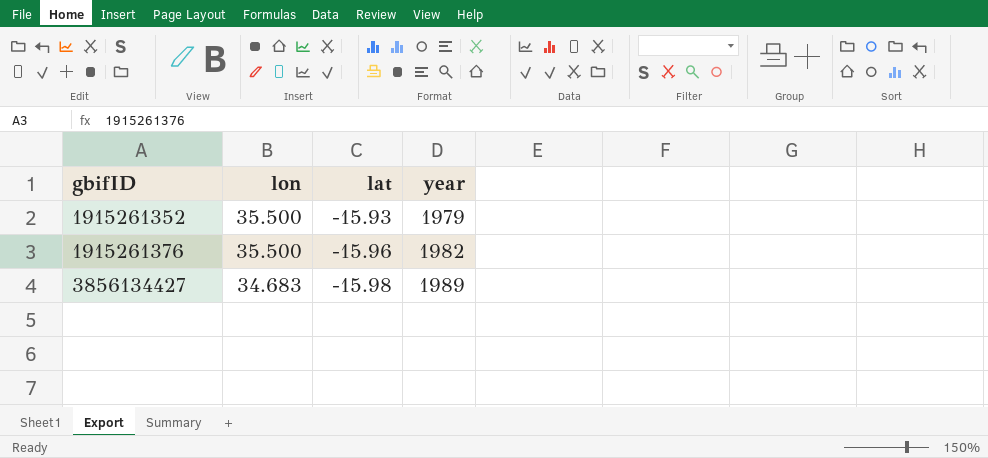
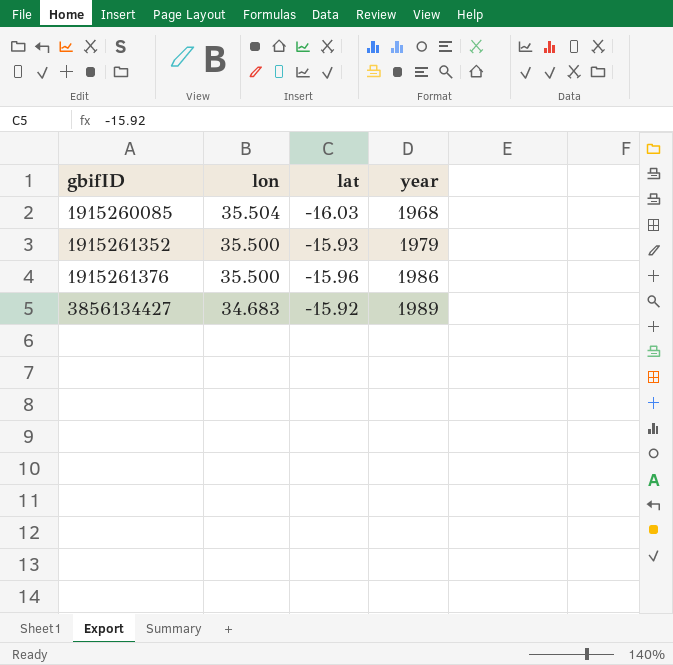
row 1915260085: none -> 35.504 | -16.03 | 1968
1915261376 | year: 1982 -> 1986
3856134427 | lat: -15.98 -> -15.92

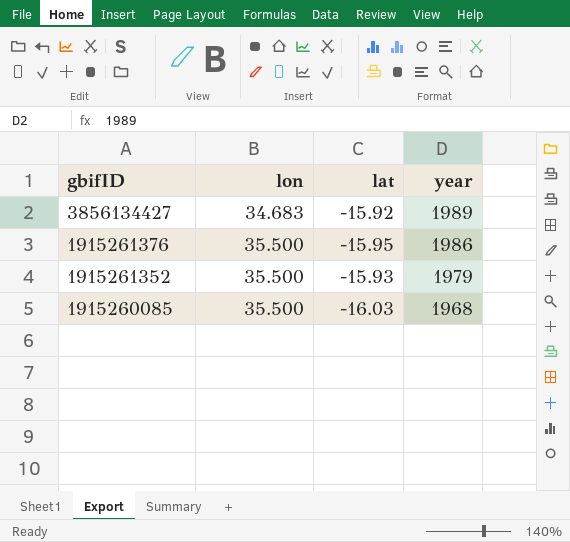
row order: gbifID ascending -> gbifID descending
1915261376 | lat: -15.96 -> -15.95
1915260085 | lon: 35.504 -> 35.500

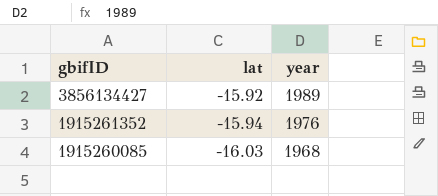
column lon | position: 2 -> none
row 1915261376: 35.500 | -15.95 | 1986 -> none
1915261352 | lat: -15.93 -> -15.94
1915261352 | year: 1979 -> 1976

